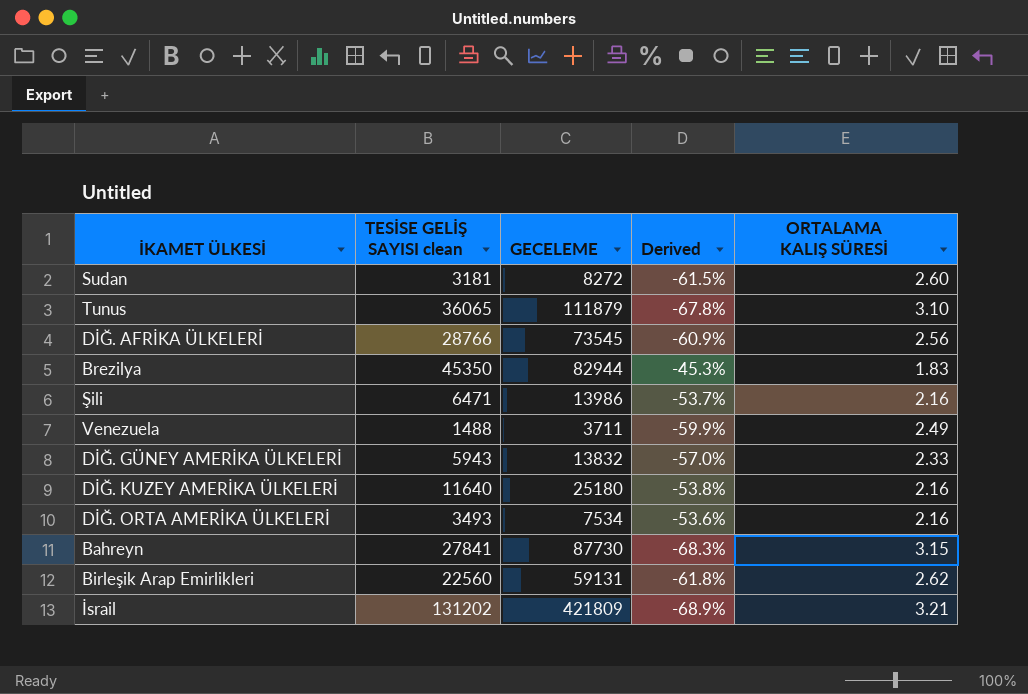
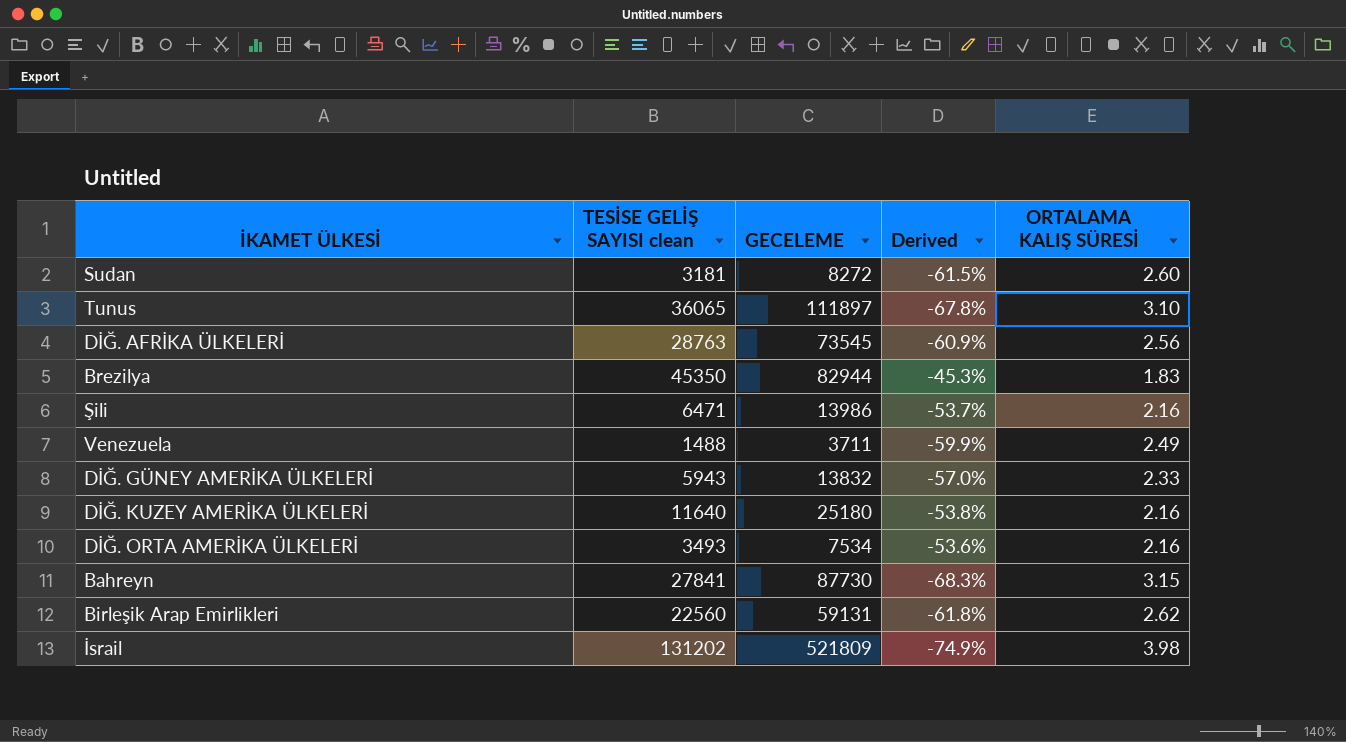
Tunus | GECELEME: 111879 -> 111897
DİĞ. AFRİKA ÜLKELERİ | TESİSE GELİŞ SAYISI clean: 28766 -> 28763
İsrail | GECELEME: 421809 -> 521809
İsrail | Derived: -68.9% -> -74.9%
İsrail | ORTALAMA KALIŞ SÜRESİ: 3.21 -> 3.98

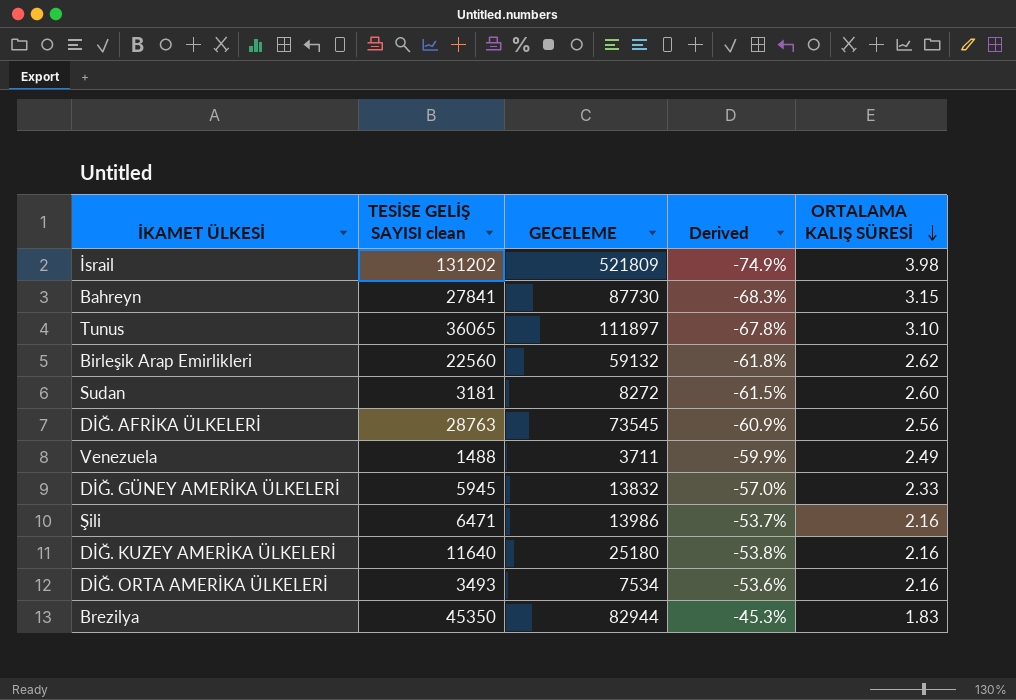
row order: none -> ORTALAMA KALIŞ SÜRESİ descending
Birleşik Arap Emirlikleri | GECELEME: 59131 -> 59132
DİĞ. GÜNEY AMERİKA ÜLKELERİ | TESİSE GELİŞ SAYISI clean: 5943 -> 5945

